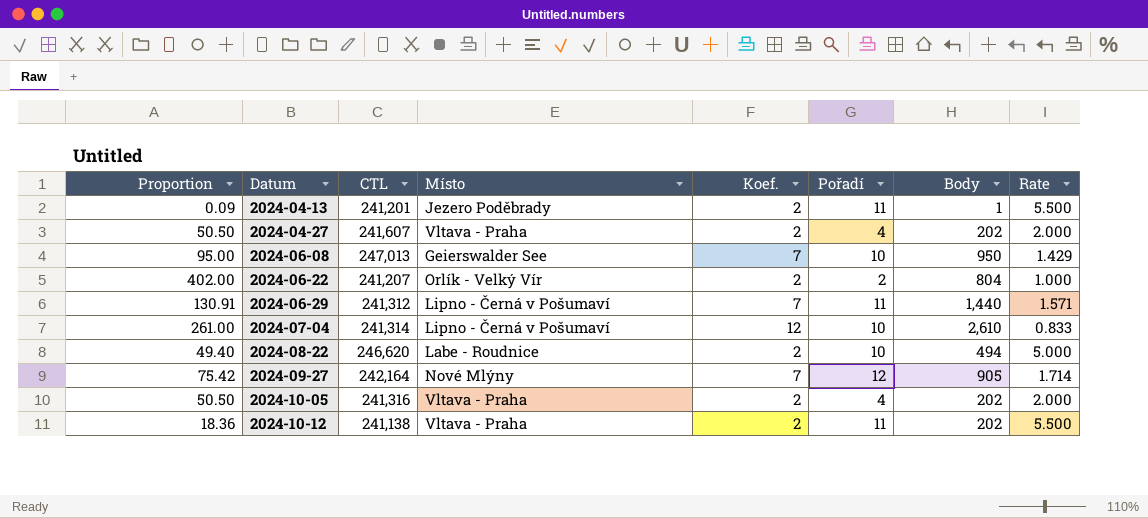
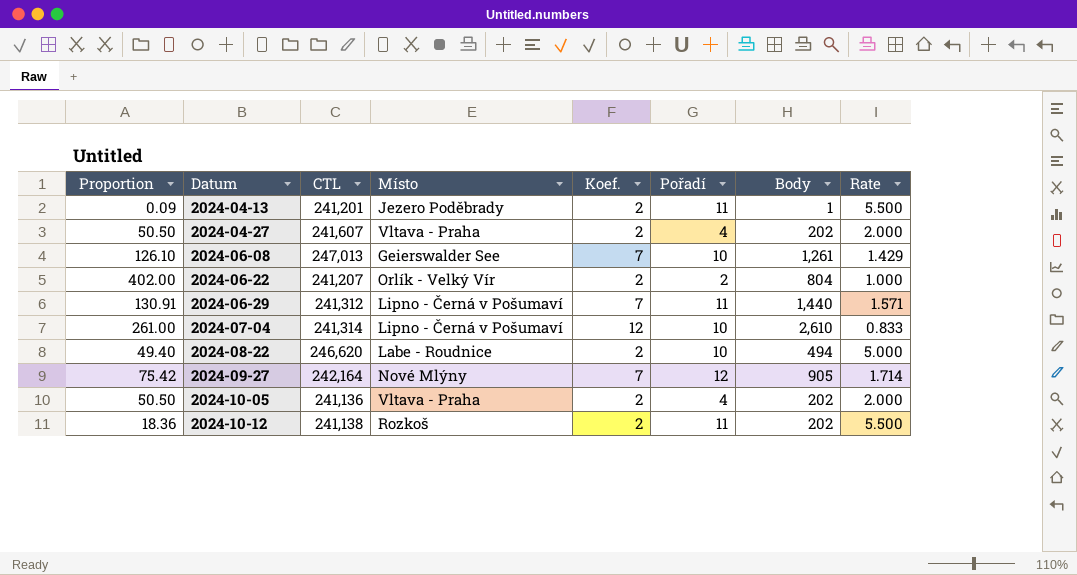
2024-06-08 | Proportion: 95.00 -> 126.10
2024-06-08 | Body: 950 -> 1,261
2024-10-05 | CTL: 241,316 -> 241,136
2024-10-12 | Místo: Vltava - Praha -> Rozkoš

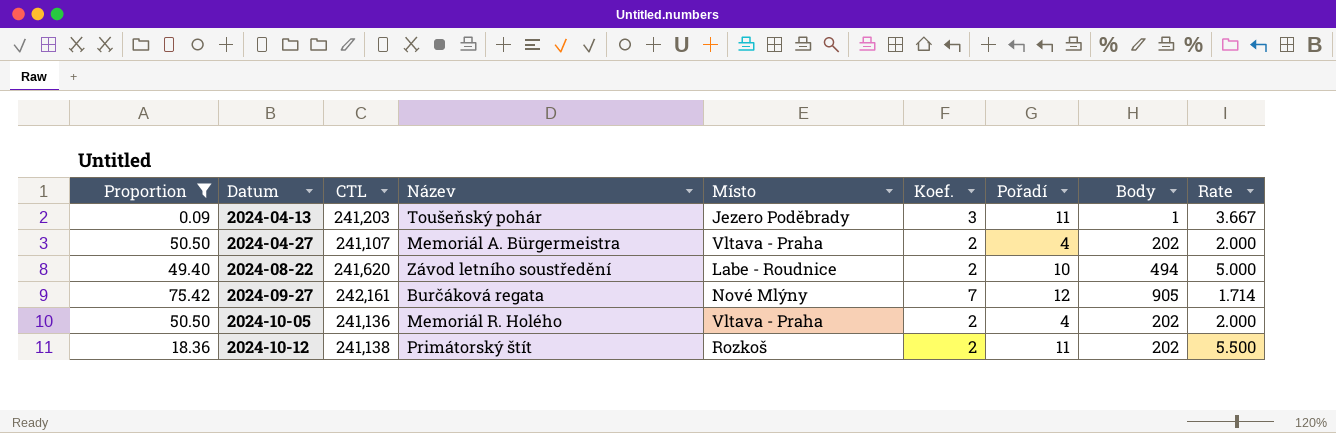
filter: none -> Proportion <= 75.42
column Název | position: none -> 4
2024-04-13 | CTL: 241,201 -> 241,203
2024-04-13 | Koef.: 2 -> 3
2024-04-13 | Rate: 5.500 -> 3.667
2024-04-27 | CTL: 241,607 -> 241,107
2024-08-22 | CTL: 246,620 -> 241,620
2024-09-27 | CTL: 242,164 -> 242,161

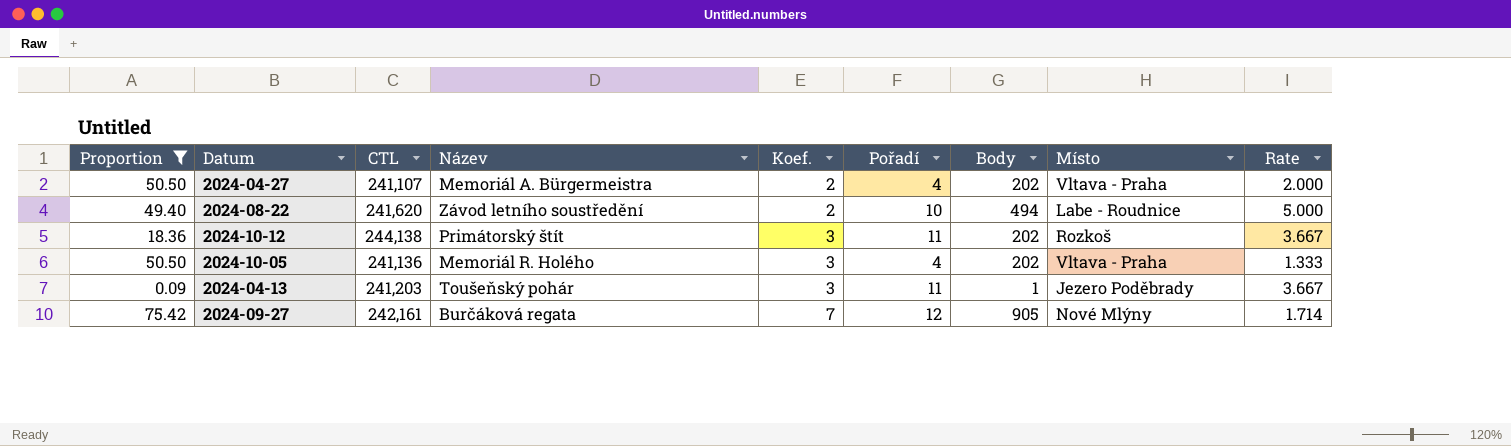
row order: Datum ascending -> Koef. ascending
column Místo | position: 5 -> 8
2024-10-12 | CTL: 241,138 -> 244,138
2024-10-12 | Koef.: 2 -> 3
2024-10-12 | Rate: 5.500 -> 3.667
2024-10-05 | Koef.: 2 -> 3
2024-10-05 | Rate: 2.000 -> 1.333

